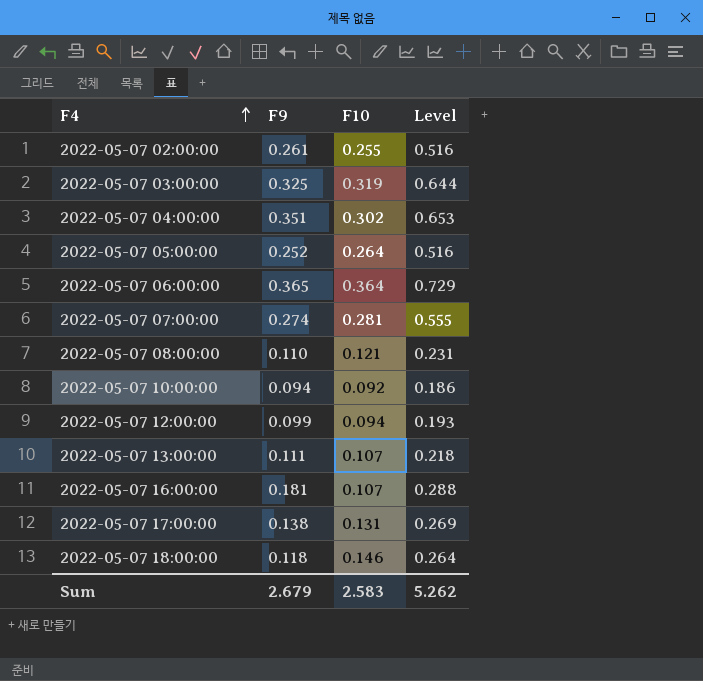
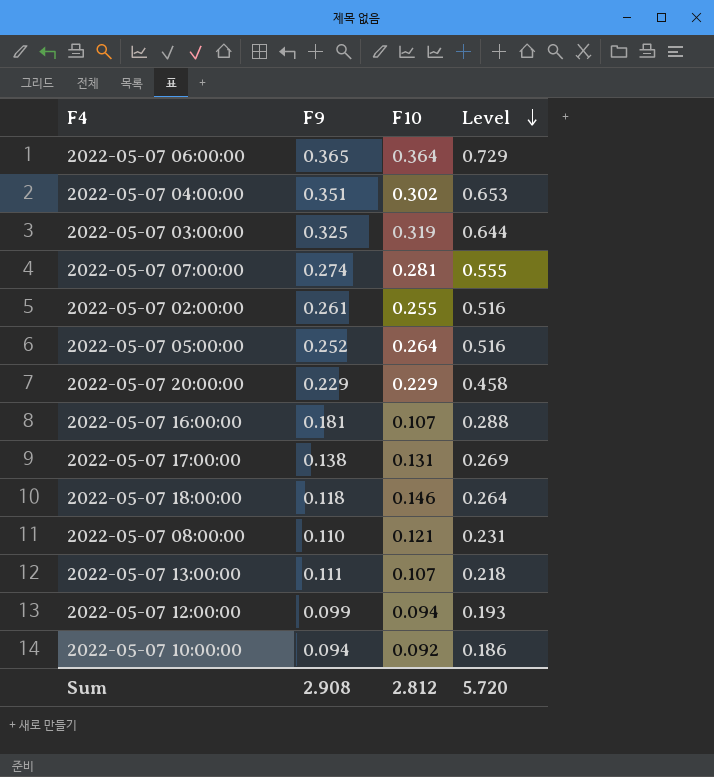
row order: F4 ascending -> Level descending
row 2022-05-07 20:00:00: none -> 0.229 | 0.229 | 0.458
Sum | F9: 2.679 -> 2.908
Sum | F10: 2.583 -> 2.812
Sum | Level: 5.262 -> 5.720

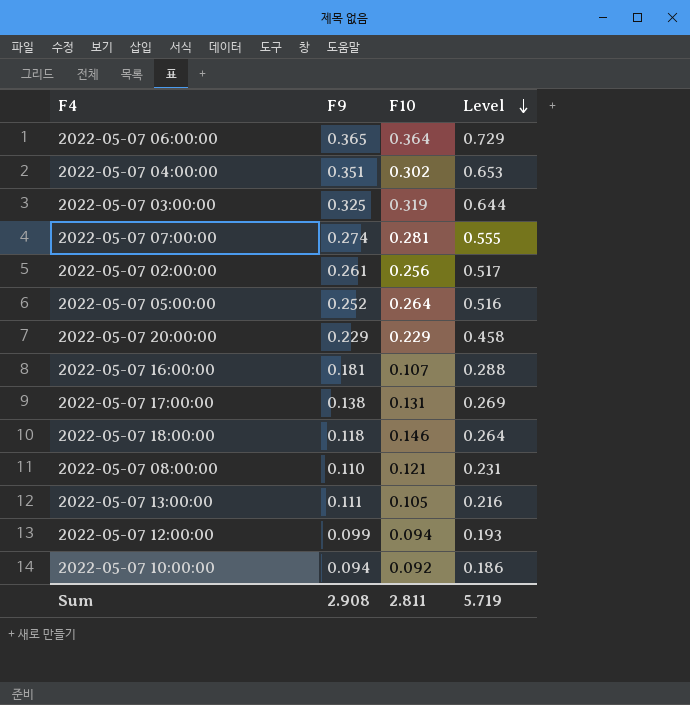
2022-05-07 02:00:00 | F10: 0.255 -> 0.256
2022-05-07 02:00:00 | Level: 0.516 -> 0.517
2022-05-07 13:00:00 | F10: 0.107 -> 0.105
2022-05-07 13:00:00 | Level: 0.218 -> 0.216
Sum | F10: 2.812 -> 2.811
Sum | Level: 5.720 -> 5.719

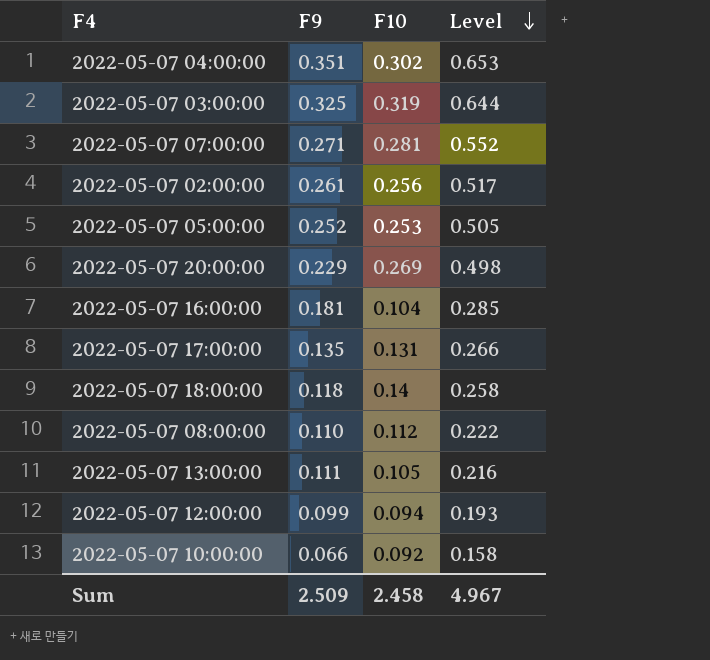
row 2022-05-07 06:00:00: 0.365 | 0.364 | 0.729 -> none
2022-05-07 07:00:00 | F9: 0.274 -> 0.271
2022-05-07 07:00:00 | Level: 0.555 -> 0.552
2022-05-07 05:00:00 | F10: 0.264 -> 0.253
2022-05-07 05:00:00 | Level: 0.516 -> 0.505
2022-05-07 20:00:00 | F10: 0.229 -> 0.269
2022-05-07 20:00:00 | Level: 0.458 -> 0.498
2022-05-07 16:00:00 | F10: 0.107 -> 0.104
2022-05-07 16:00:00 | Level: 0.288 -> 0.285
2022-05-07 17:00:00 | F9: 0.138 -> 0.135
2022-05-07 17:00:00 | Level: 0.269 -> 0.266
2022-05-07 18:00:00 | F10: 0.146 -> 0.14
2022-05-07 18:00:00 | Level: 0.264 -> 0.258
2022-05-07 08:00:00 | F10: 0.121 -> 0.112
2022-05-07 08:00:00 | Level: 0.231 -> 0.222
2022-05-07 10:00:00 | F9: 0.094 -> 0.066
2022-05-07 10:00:00 | Level: 0.186 -> 0.158
Sum | F9: 2.908 -> 2.509
Sum | F10: 2.811 -> 2.458
Sum | Level: 5.719 -> 4.967

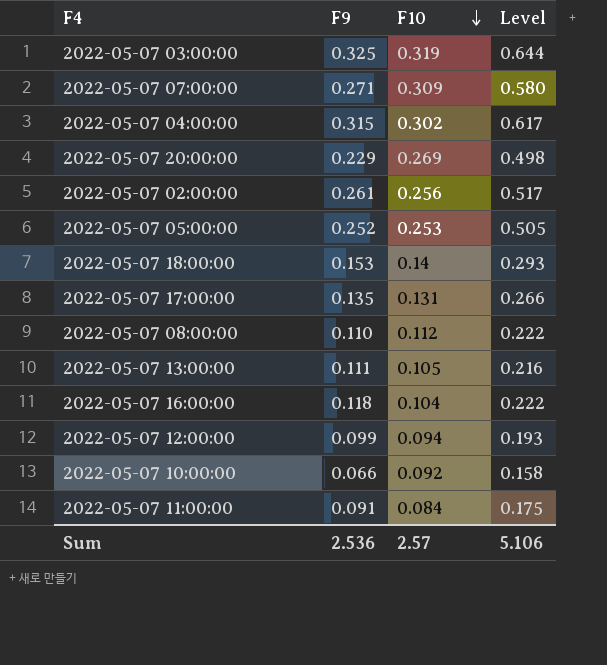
row order: Level descending -> F10 descending
2022-05-07 07:00:00 | F10: 0.281 -> 0.309
2022-05-07 07:00:00 | Level: 0.552 -> 0.580
2022-05-07 04:00:00 | F9: 0.351 -> 0.315
2022-05-07 04:00:00 | Level: 0.653 -> 0.617
2022-05-07 18:00:00 | F9: 0.118 -> 0.153
2022-05-07 18:00:00 | Level: 0.258 -> 0.293
2022-05-07 16:00:00 | F9: 0.181 -> 0.118
2022-05-07 16:00:00 | Level: 0.285 -> 0.222
row 2022-05-07 11:00:00: none -> 0.091 | 0.084 | 0.175
Sum | F9: 2.509 -> 2.536
Sum | F10: 2.458 -> 2.57
Sum | Level: 4.967 -> 5.106

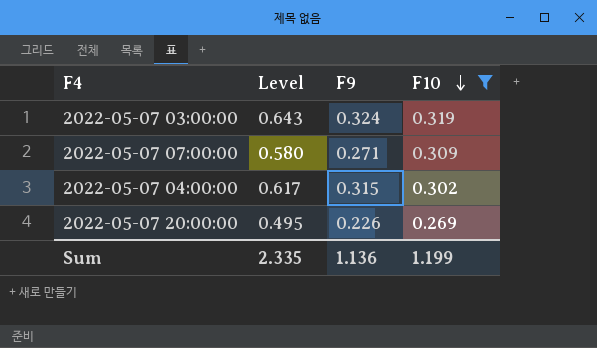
filter: none -> F10 >= 0.269
column Level | position: 4 -> 2
2022-05-07 03:00:00 | Level: 0.644 -> 0.643
2022-05-07 03:00:00 | F9: 0.325 -> 0.324
2022-05-07 20:00:00 | Level: 0.498 -> 0.495
2022-05-07 20:00:00 | F9: 0.229 -> 0.226
Sum | Level: 5.106 -> 2.335
Sum | F9: 2.536 -> 1.136
Sum | F10: 2.57 -> 1.199

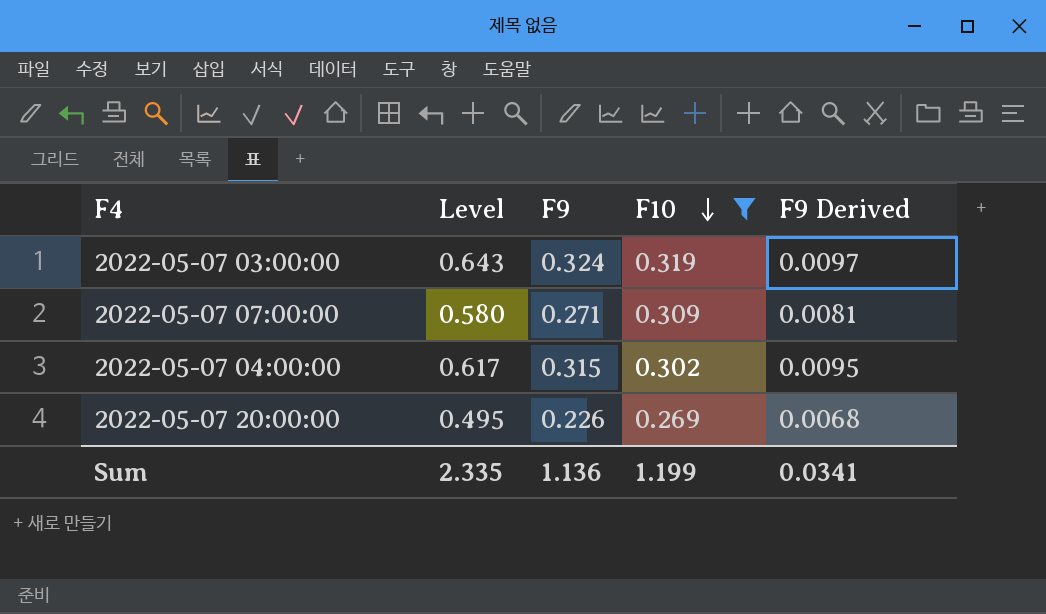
column F9 Derived | formula: none -> [F9] * 0.03

